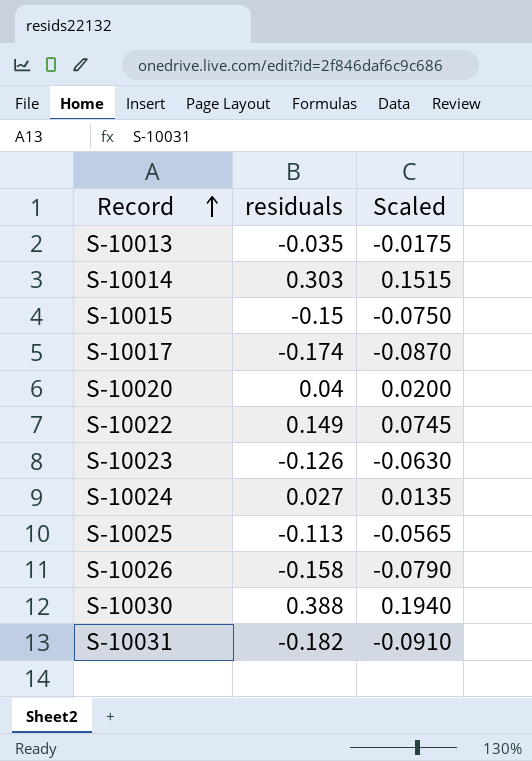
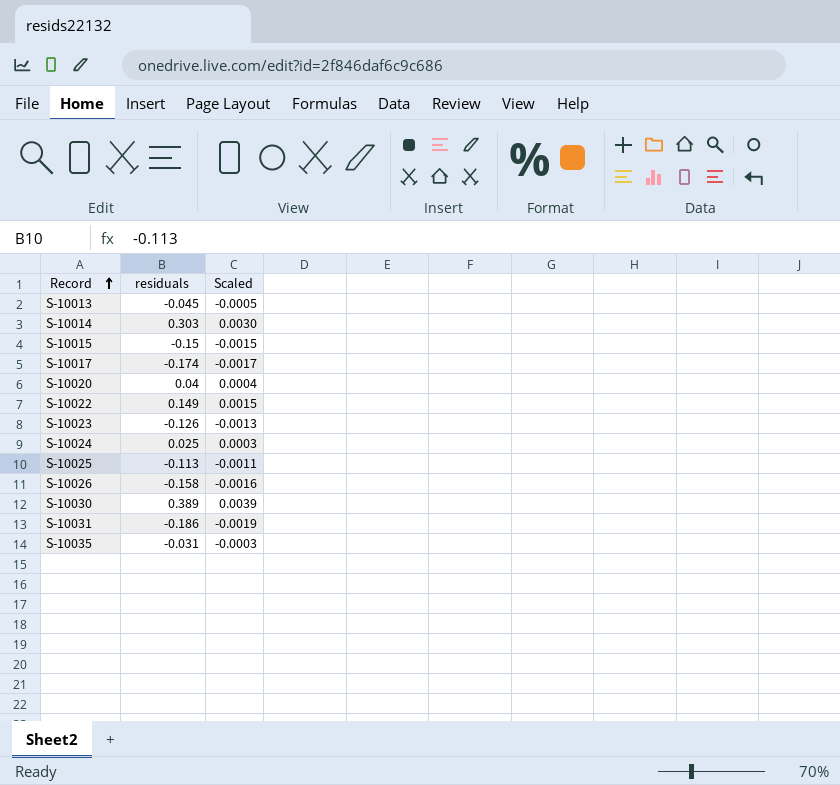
column Scaled | formula: [residuals] * 0.5 -> [residuals] * 0.01
S-10013 | residuals: -0.035 -> -0.045
S-10024 | residuals: 0.027 -> 0.025
S-10030 | residuals: 0.388 -> 0.389
S-10031 | residuals: -0.182 -> -0.186
row S-10035: none -> -0.031 | -0.0003

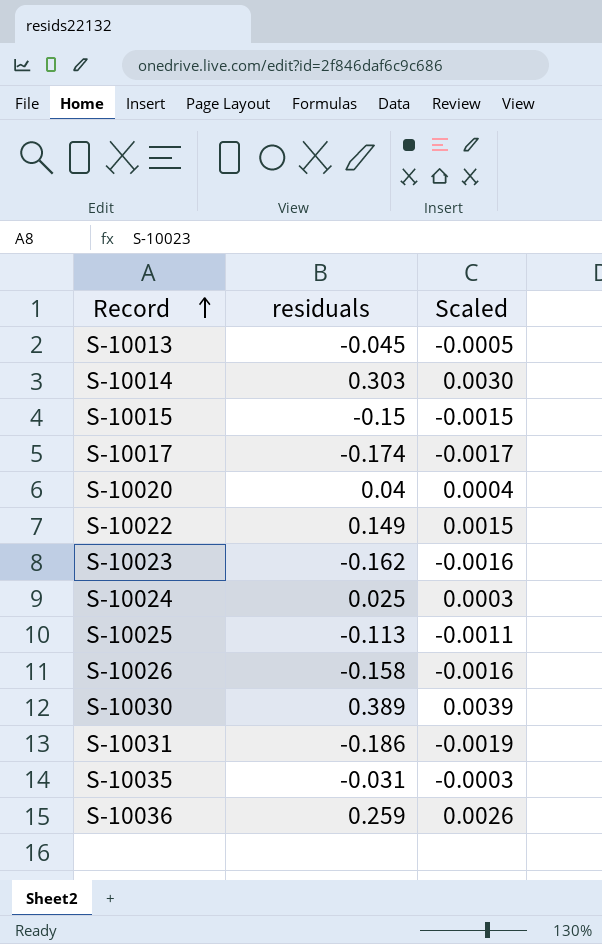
S-10023 | residuals: -0.126 -> -0.162
S-10023 | Scaled: -0.0013 -> -0.0016
row S-10036: none -> 0.259 | 0.0026

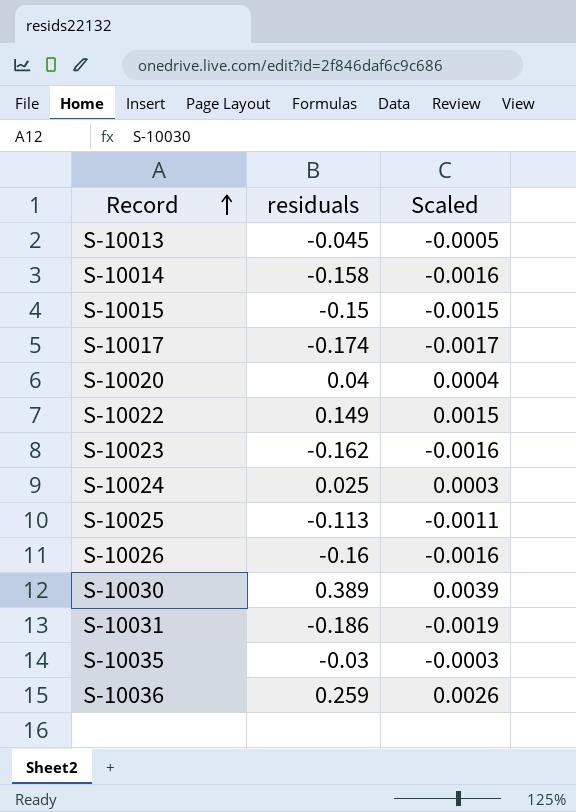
S-10014 | residuals: 0.303 -> -0.158
S-10014 | Scaled: 0.0030 -> -0.0016
S-10026 | residuals: -0.158 -> -0.16
S-10035 | residuals: -0.031 -> -0.03

